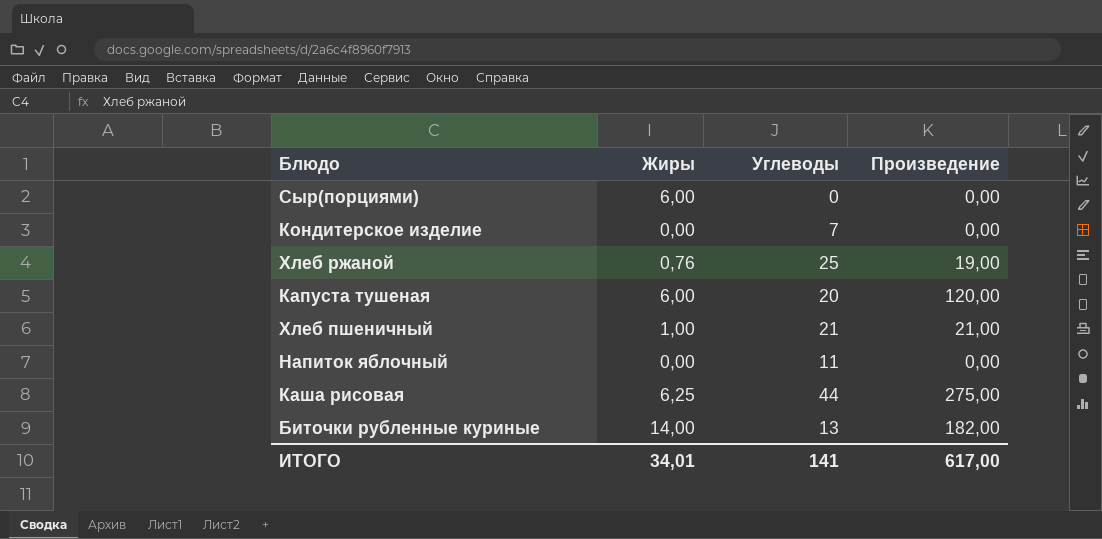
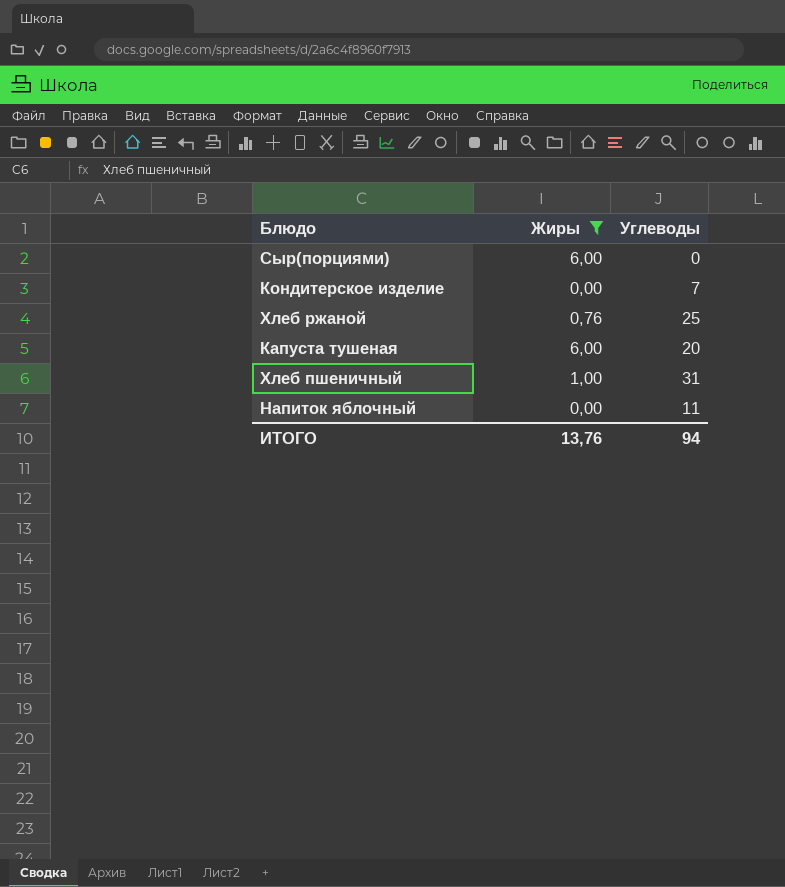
filter: none -> Жиры <= 6,00
column Произведение | formula: [Жиры] * [Углеводы] -> none
Хлеб пшеничный | Углеводы: 21 -> 31
ИТОГО | Жиры: 34,01 -> 13,76
ИТОГО | Углеводы: 141 -> 94

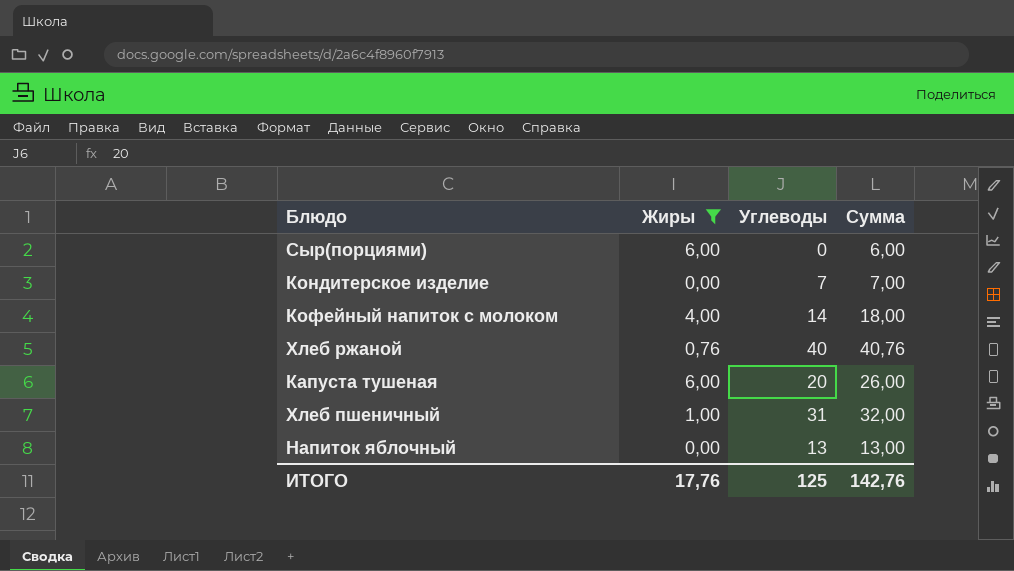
column Сумма | formula: none -> [Жиры] + [Углеводы]
row Кофейный напиток с молоком: none -> 4,00 | 14 | 18,00
Хлеб ржаной | Углеводы: 25 -> 40
Напиток яблочный | Углеводы: 11 -> 13
ИТОГО | Жиры: 13,76 -> 17,76
ИТОГО | Углеводы: 94 -> 125

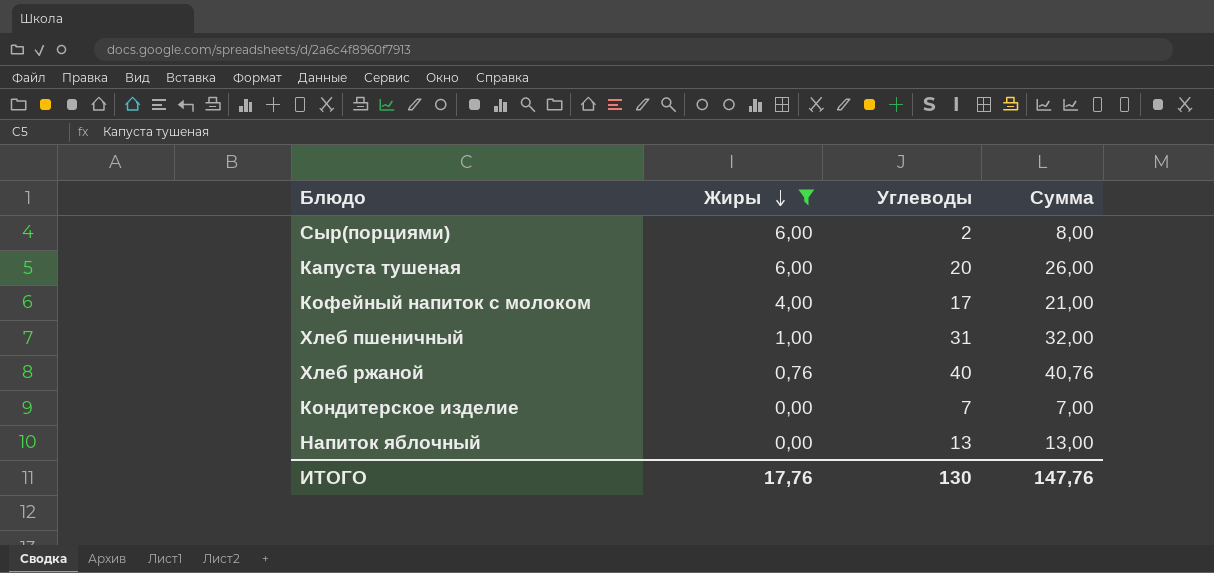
row order: none -> Жиры descending
Сыр(порциями) | Углеводы: 0 -> 2
Сыр(порциями) | Сумма: 6,00 -> 8,00
Кофейный напиток с молоком | Углеводы: 14 -> 17
Кофейный напиток с молоком | Сумма: 18,00 -> 21,00
ИТОГО | Углеводы: 125 -> 130
ИТОГО | Сумма: 142,76 -> 147,76

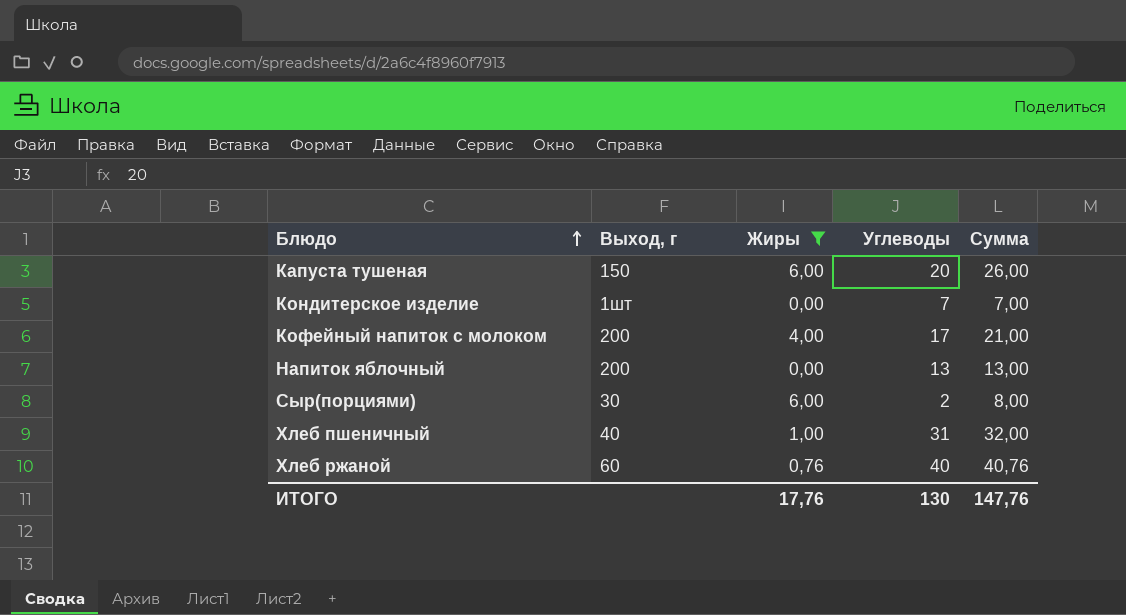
row order: Жиры descending -> Блюдо ascending
column Выход, г | position: none -> 2

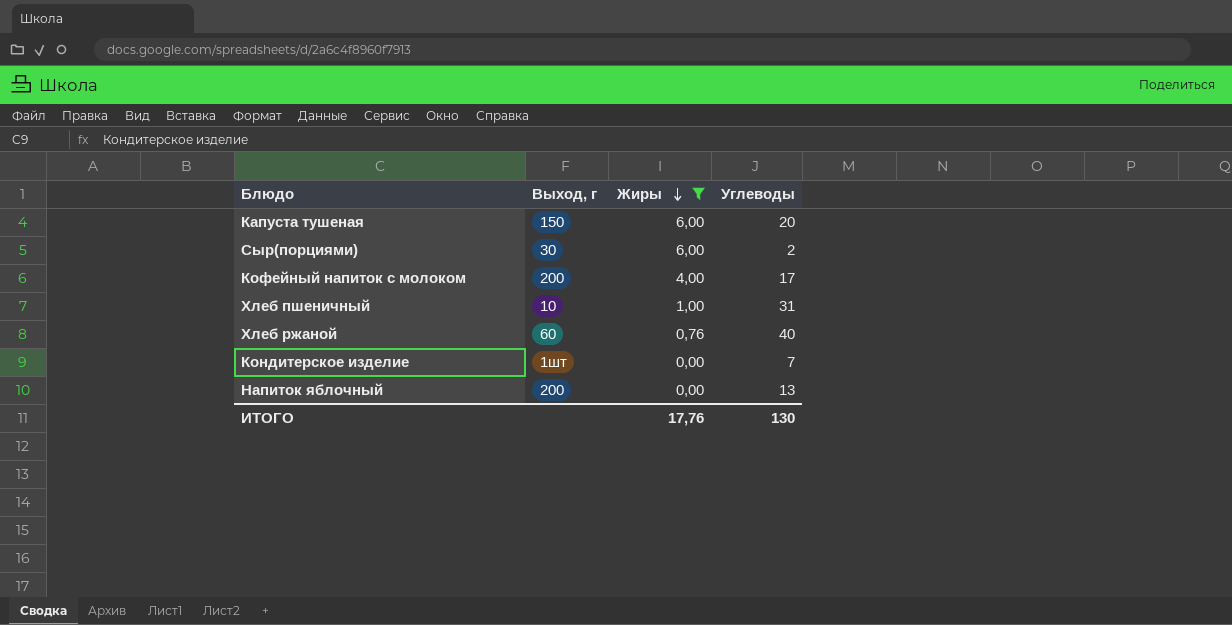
row order: Блюдо ascending -> Жиры descending
column Сумма | formula: [Жиры] + [Углеводы] -> none
Хлеб пшеничный | Выход, г: 40 -> 10

